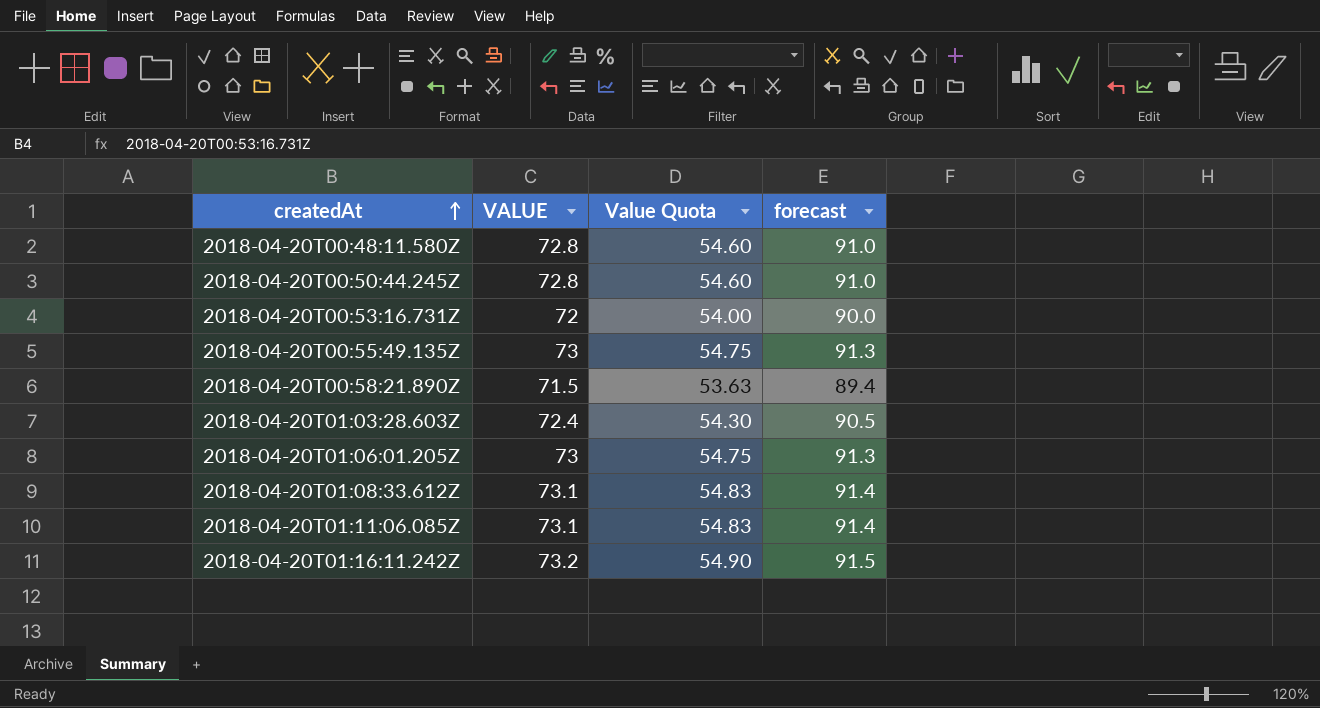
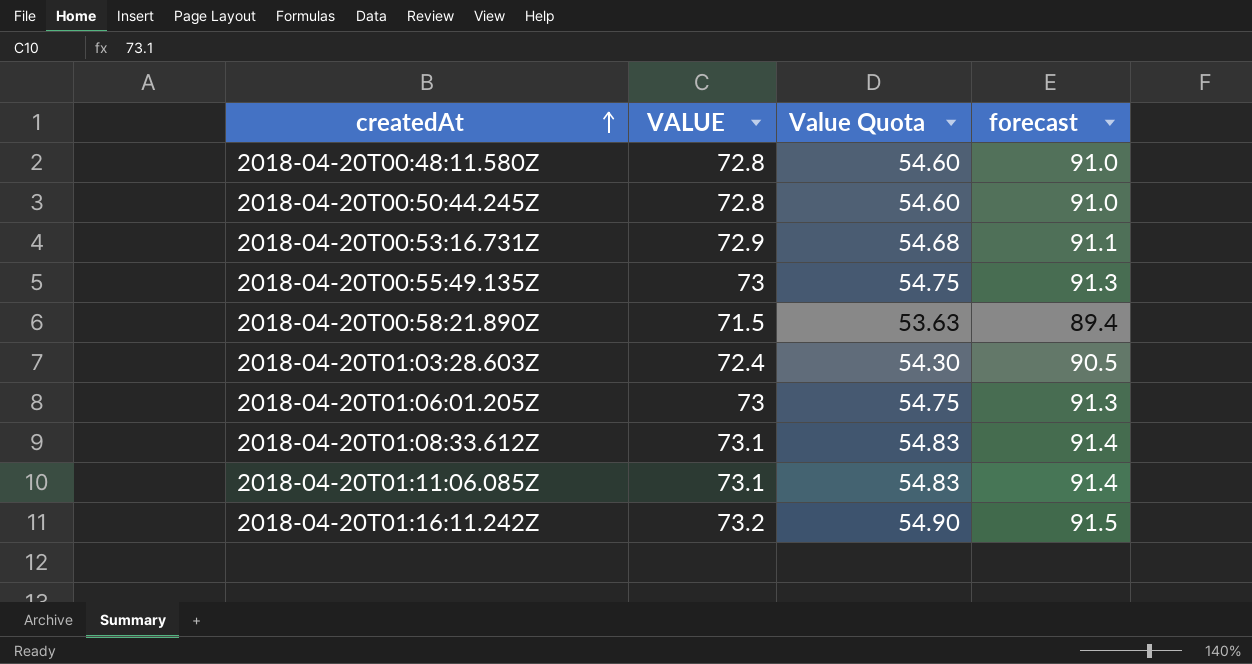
2018-04-20T00:53:16.731Z | VALUE: 72 -> 72.9
2018-04-20T00:53:16.731Z | Value Quota: 54.00 -> 54.68
2018-04-20T00:53:16.731Z | forecast: 90.0 -> 91.1

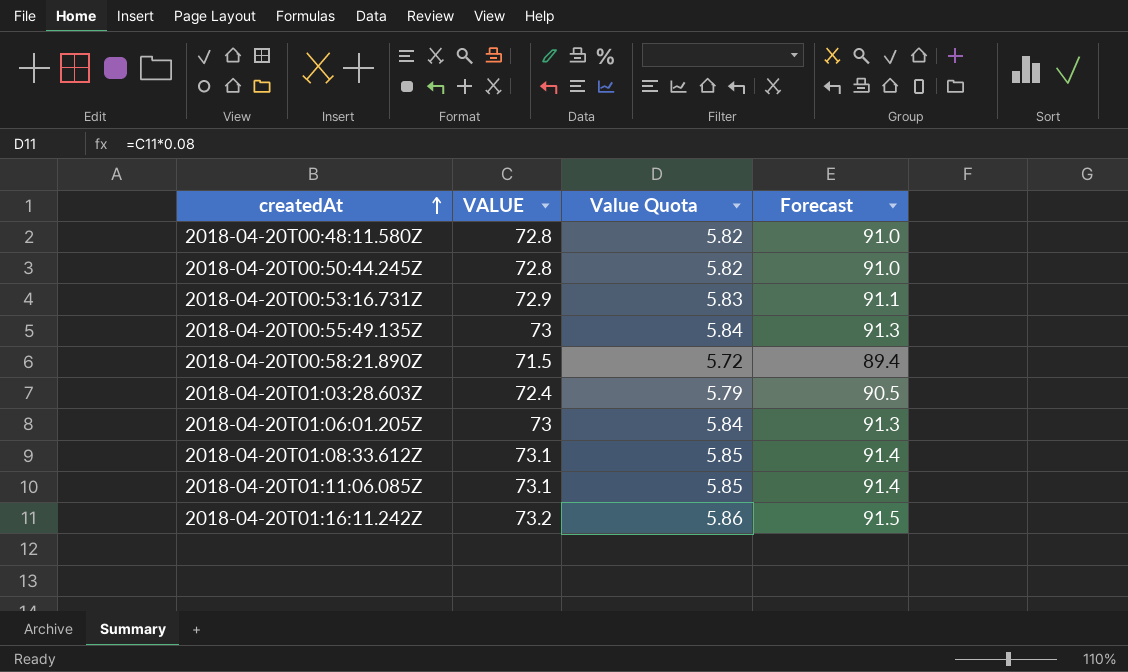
column Value Quota | formula: [VALUE] * 0.75 -> [VALUE] * 0.08
column name: forecast -> Forecast

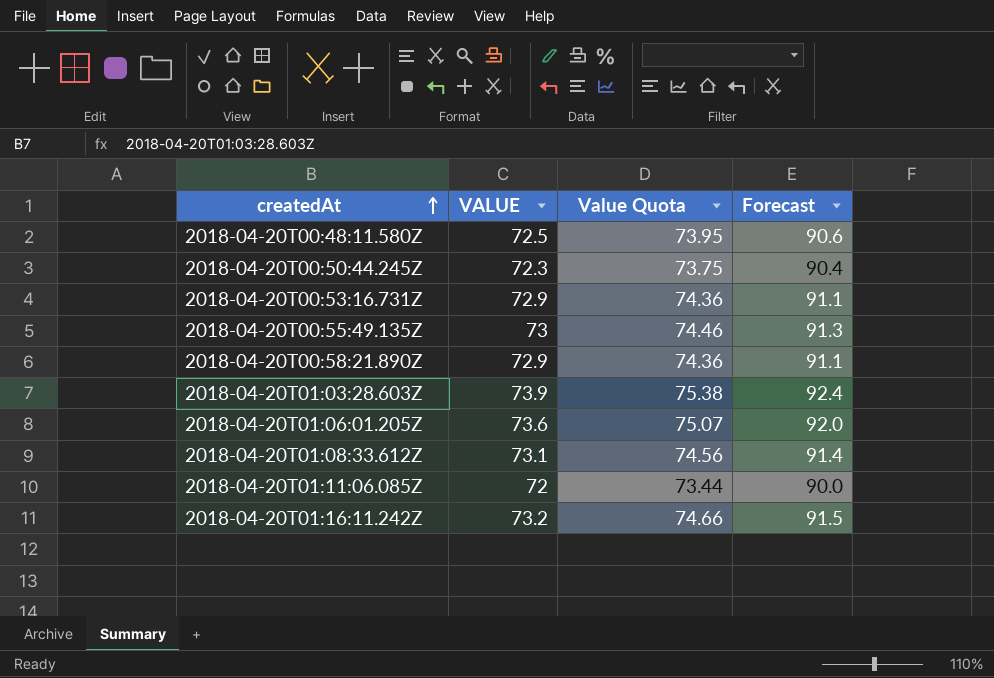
column Value Quota | formula: [VALUE] * 0.08 -> [VALUE] * 1.02
2018-04-20T00:48:11.580Z | VALUE: 72.8 -> 72.5
2018-04-20T00:48:11.580Z | Forecast: 91.0 -> 90.6
2018-04-20T00:50:44.245Z | VALUE: 72.8 -> 72.3
2018-04-20T00:50:44.245Z | Forecast: 91.0 -> 90.4
2018-04-20T00:58:21.890Z | VALUE: 71.5 -> 72.9
2018-04-20T00:58:21.890Z | Forecast: 89.4 -> 91.1
2018-04-20T01:03:28.603Z | VALUE: 72.4 -> 73.9
2018-04-20T01:03:28.603Z | Forecast: 90.5 -> 92.4
2018-04-20T01:06:01.205Z | VALUE: 73 -> 73.6
2018-04-20T01:06:01.205Z | Forecast: 91.3 -> 92.0
2018-04-20T01:11:06.085Z | VALUE: 73.1 -> 72
2018-04-20T01:11:06.085Z | Forecast: 91.4 -> 90.0

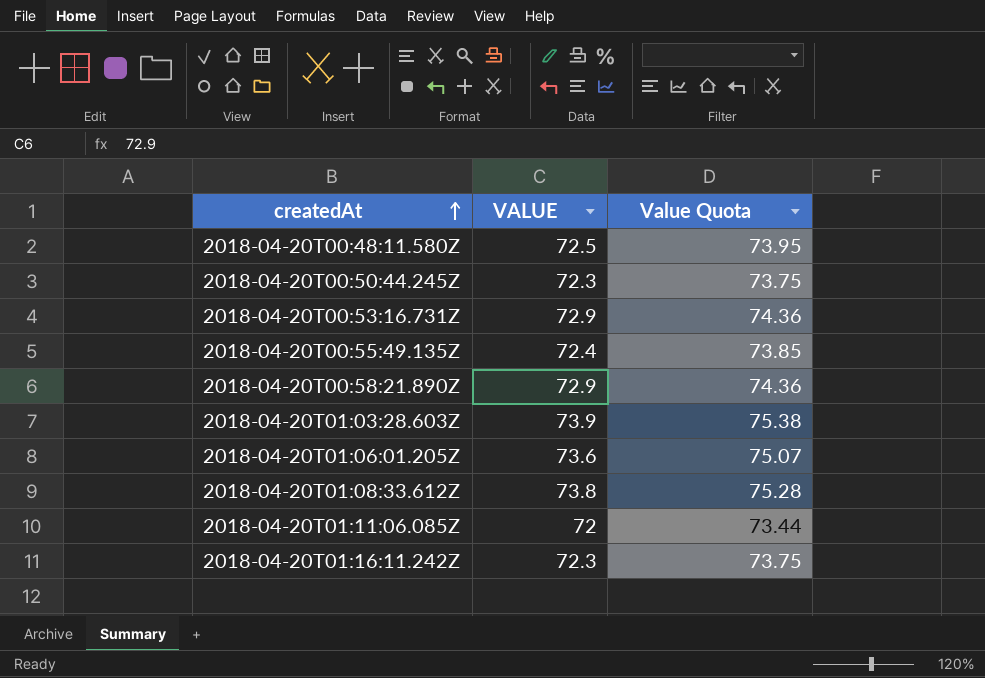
column Forecast | formula: [VALUE] * 1.25 -> none
2018-04-20T00:55:49.135Z | VALUE: 73 -> 72.4
2018-04-20T00:55:49.135Z | Value Quota: 74.46 -> 73.85
2018-04-20T01:08:33.612Z | VALUE: 73.1 -> 73.8
2018-04-20T01:08:33.612Z | Value Quota: 74.56 -> 75.28
2018-04-20T01:16:11.242Z | VALUE: 73.2 -> 72.3
2018-04-20T01:16:11.242Z | Value Quota: 74.66 -> 73.75

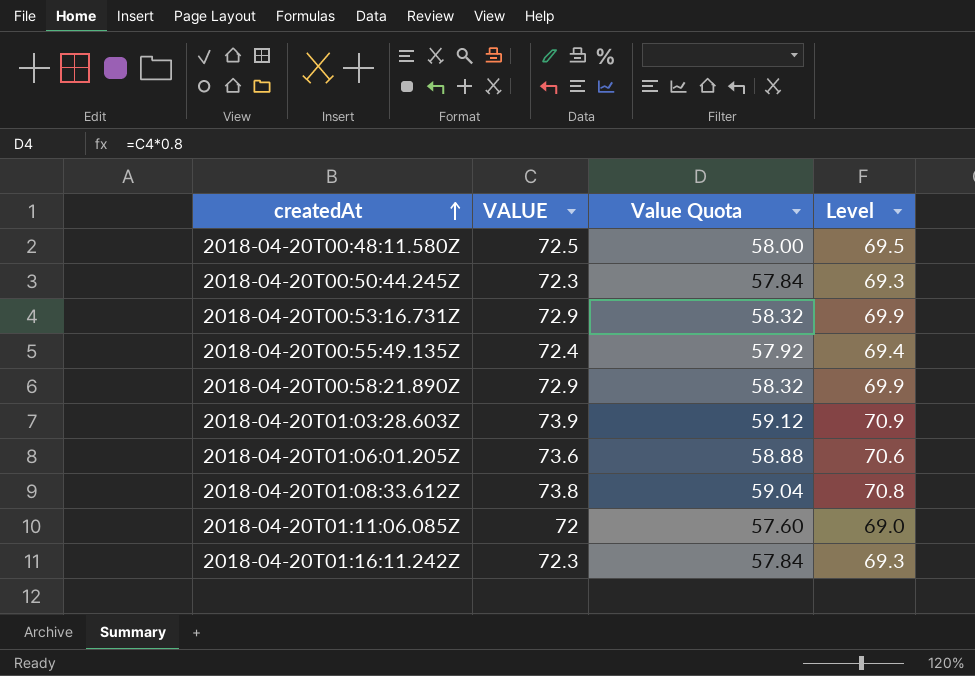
column Value Quota | formula: [VALUE] * 1.02 -> [VALUE] * 0.8
column Level | formula: none -> [VALUE] - 3

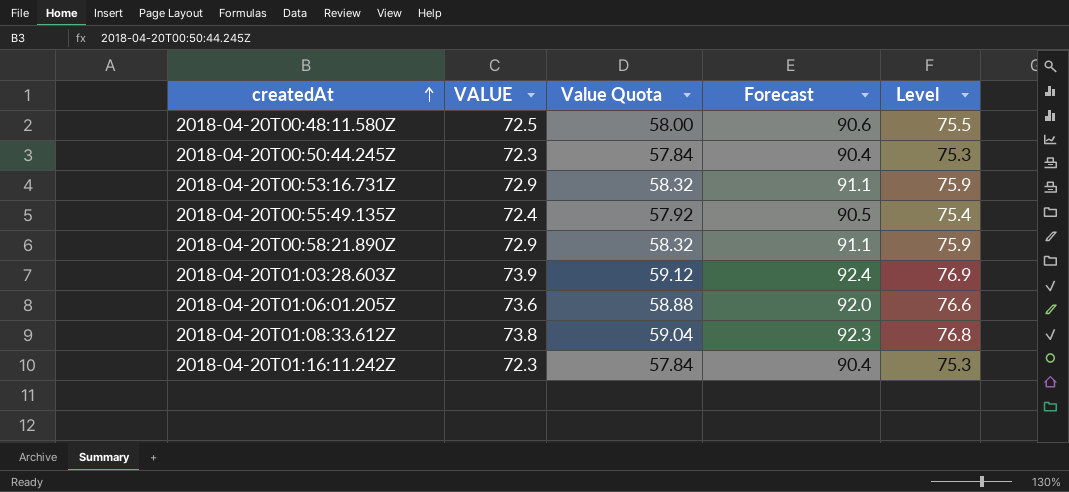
column Forecast | formula: none -> [VALUE] * 1.25
column Level | formula: [VALUE] - 3 -> [VALUE] + 3
row 2018-04-20T01:11:06.085Z: 72 | 57.60 | 69.0 -> none

